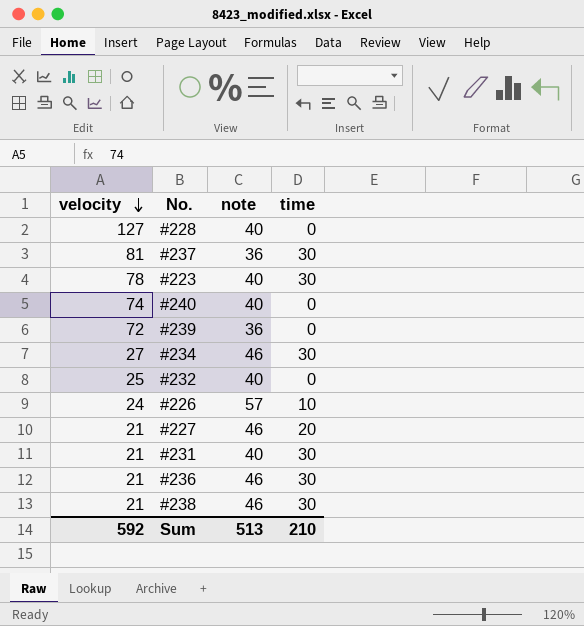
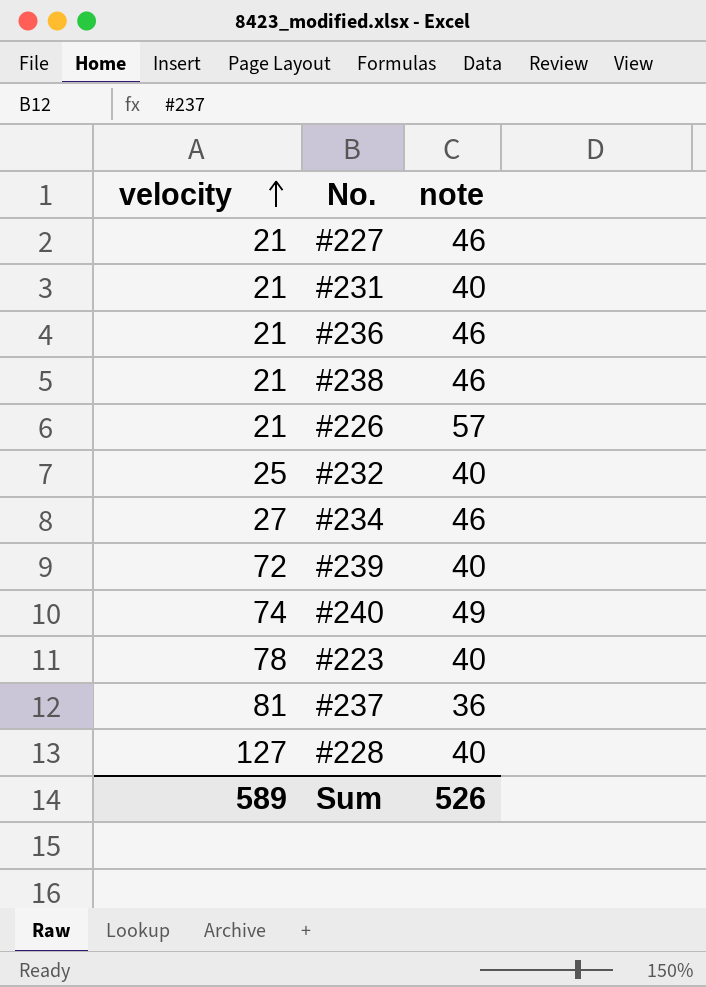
row order: velocity descending -> velocity ascending
column time | position: 4 -> none
#226 | velocity: 24 -> 21
#239 | note: 36 -> 40
#240 | note: 40 -> 49
Sum | velocity: 592 -> 589
Sum | note: 513 -> 526

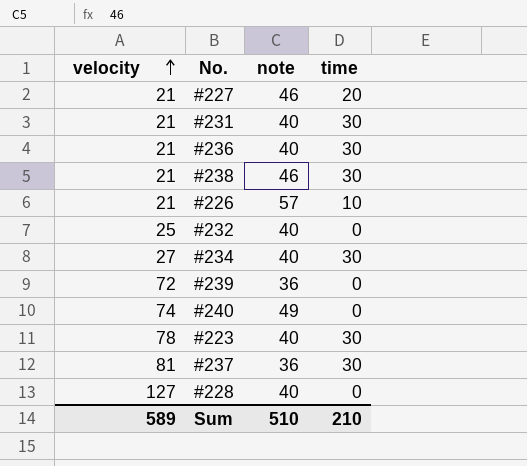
column time | position: none -> 4
#236 | note: 46 -> 40
#234 | note: 46 -> 40
#239 | note: 40 -> 36
Sum | note: 526 -> 510

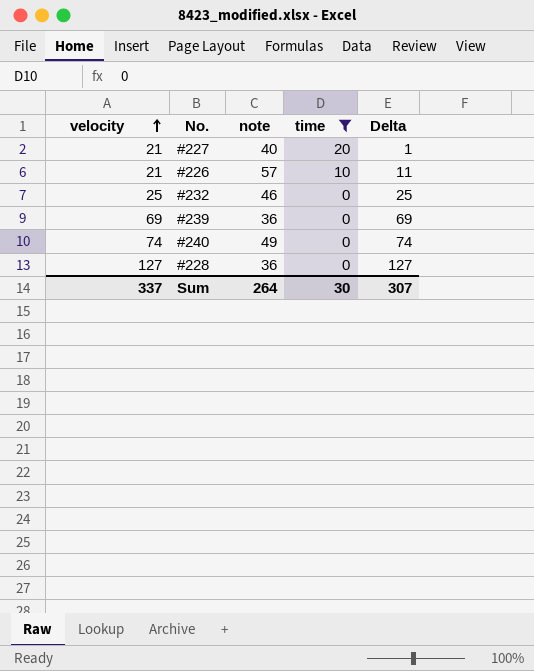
filter: none -> time != 30
column Delta | formula: none -> [velocity] - [time]
#227 | note: 46 -> 40
#232 | note: 40 -> 46
#239 | velocity: 72 -> 69
#228 | note: 40 -> 36
Sum | velocity: 589 -> 337
Sum | note: 510 -> 264
Sum | time: 210 -> 30

